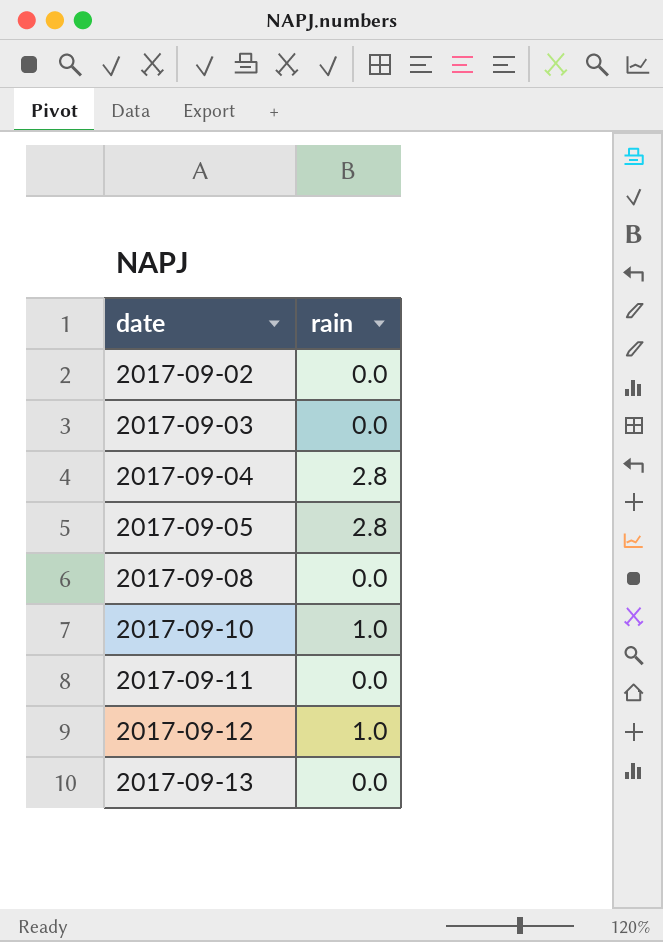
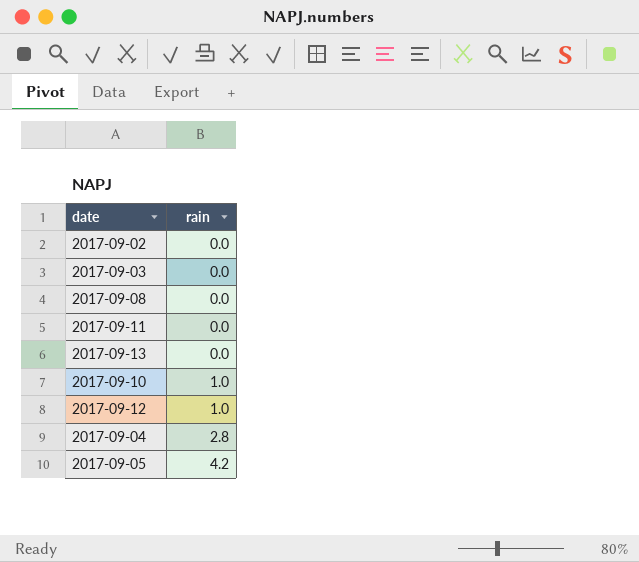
row order: date ascending -> rain ascending
2017-09-05 | rain: 2.8 -> 4.2

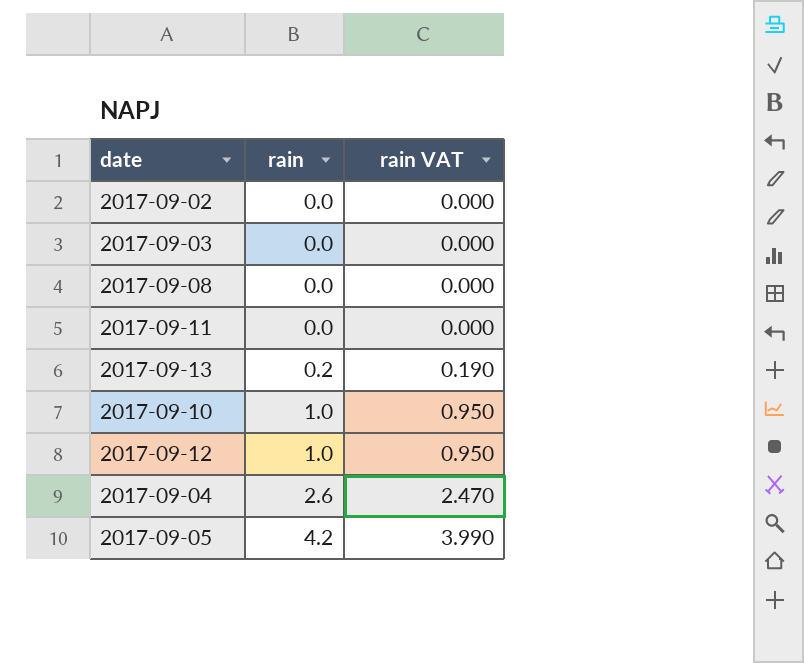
column rain VAT | formula: none -> [rain] * 0.95
2017-09-13 | rain: 0.0 -> 0.2
2017-09-04 | rain: 2.8 -> 2.6

